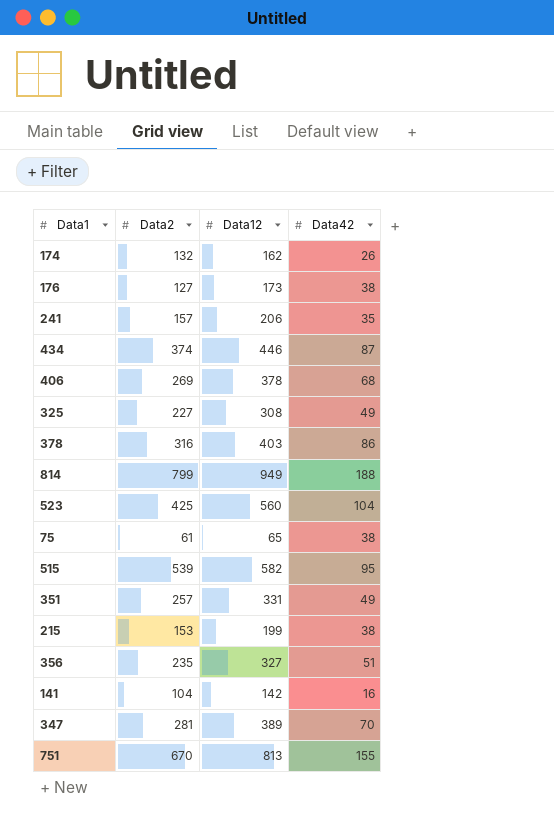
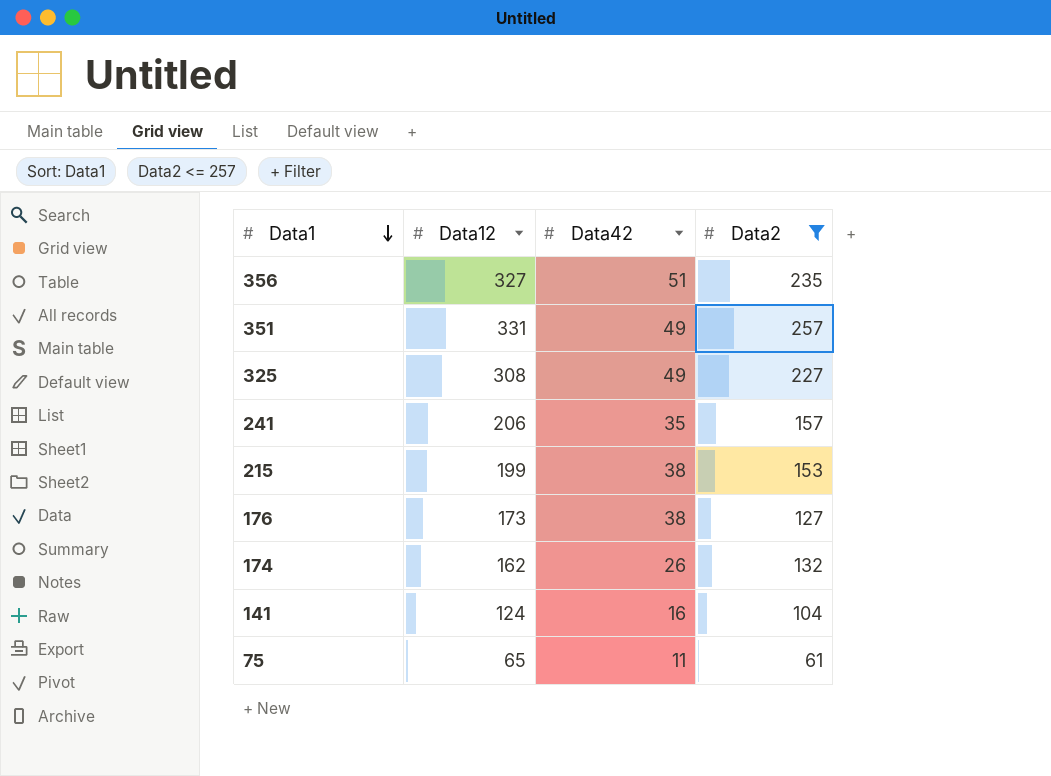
filter: none -> Data2 <= 257
row order: none -> Data1 descending
column Data2 | position: 2 -> 4
141 | Data12: 142 -> 124
75 | Data42: 38 -> 11

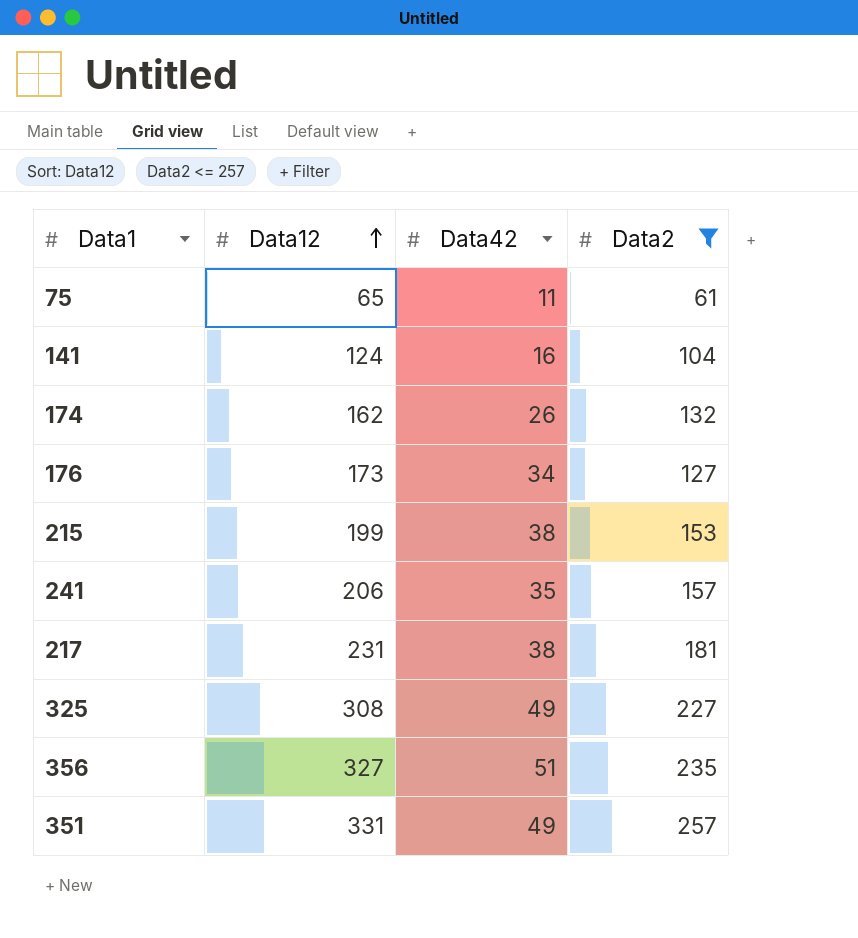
row order: Data1 descending -> Data12 ascending
176 | Data42: 38 -> 34
row 217: none -> 231 | 38 | 181

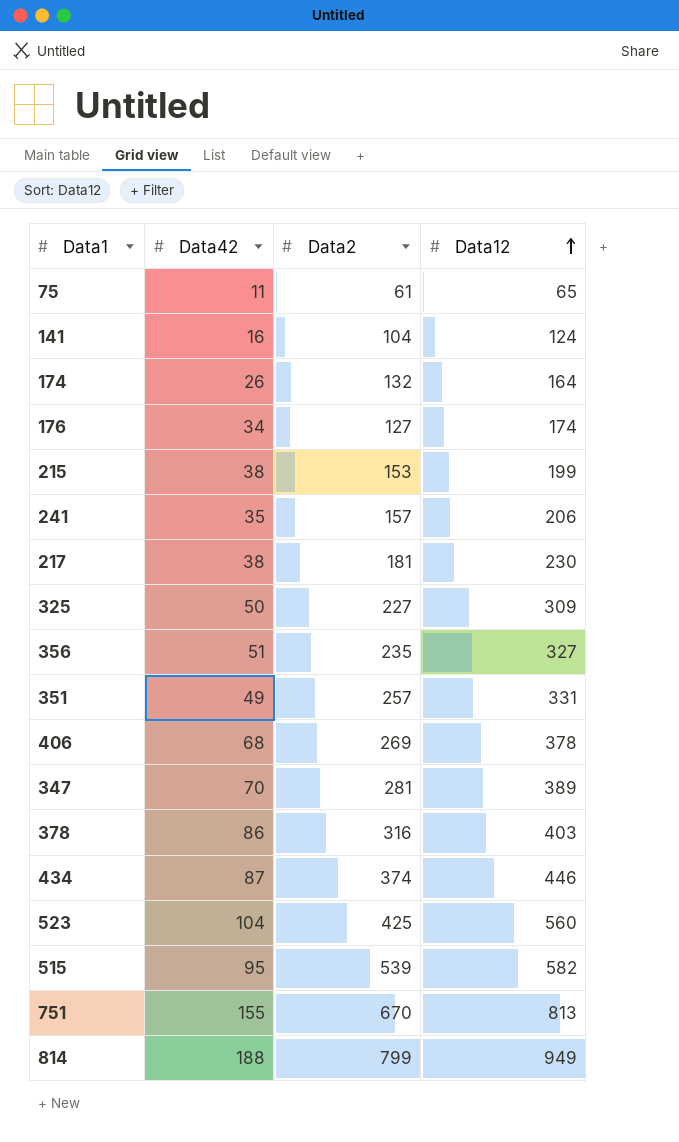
filter: Data2 <= 257 -> none
column Data12 | position: 2 -> 4
174 | Data12: 162 -> 164
176 | Data12: 173 -> 174
217 | Data12: 231 -> 230
325 | Data42: 49 -> 50
325 | Data12: 308 -> 309

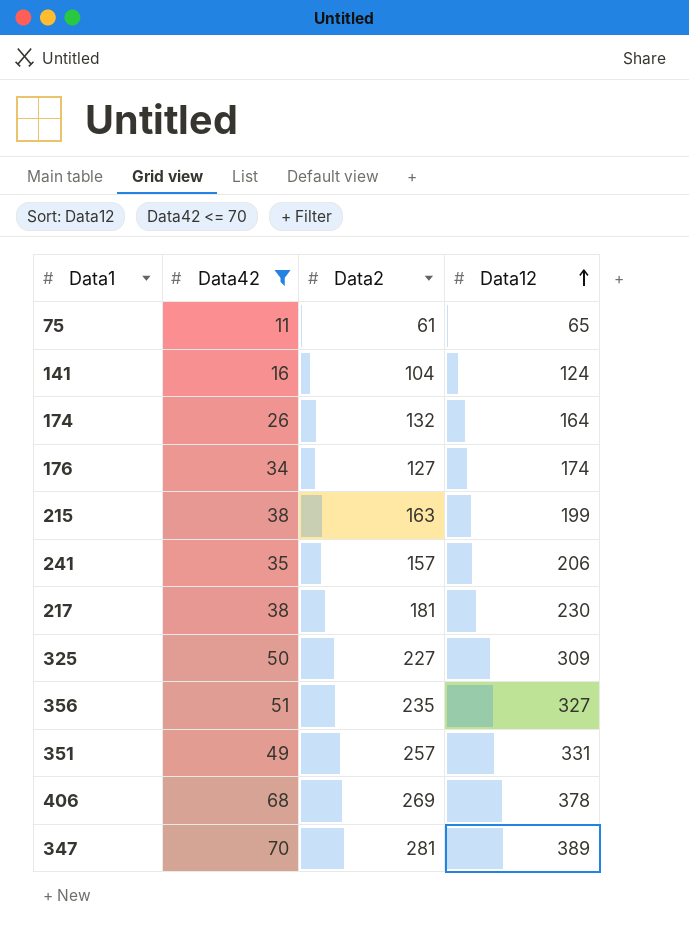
filter: none -> Data42 <= 70
215 | Data2: 153 -> 163

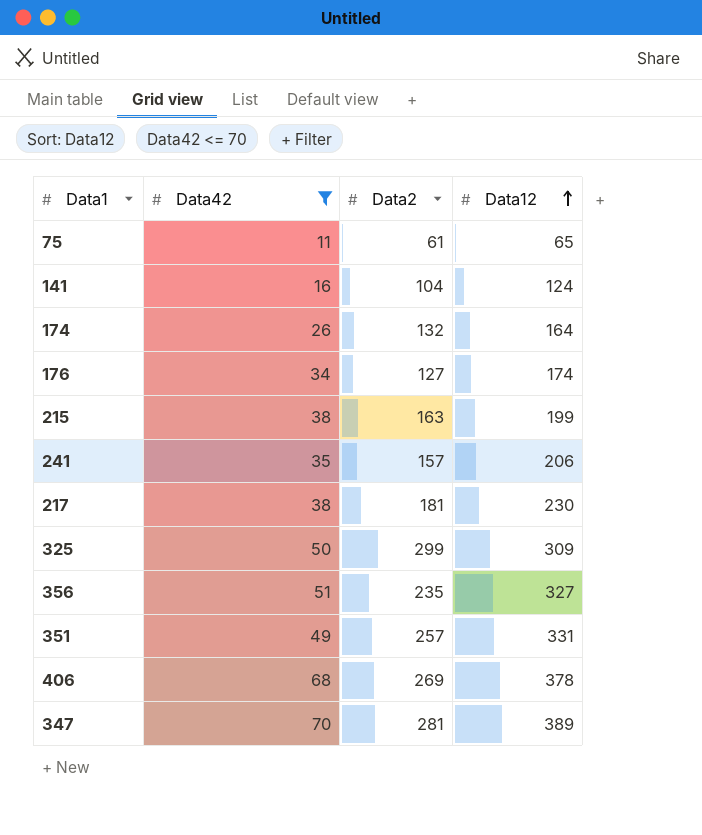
325 | Data2: 227 -> 299

